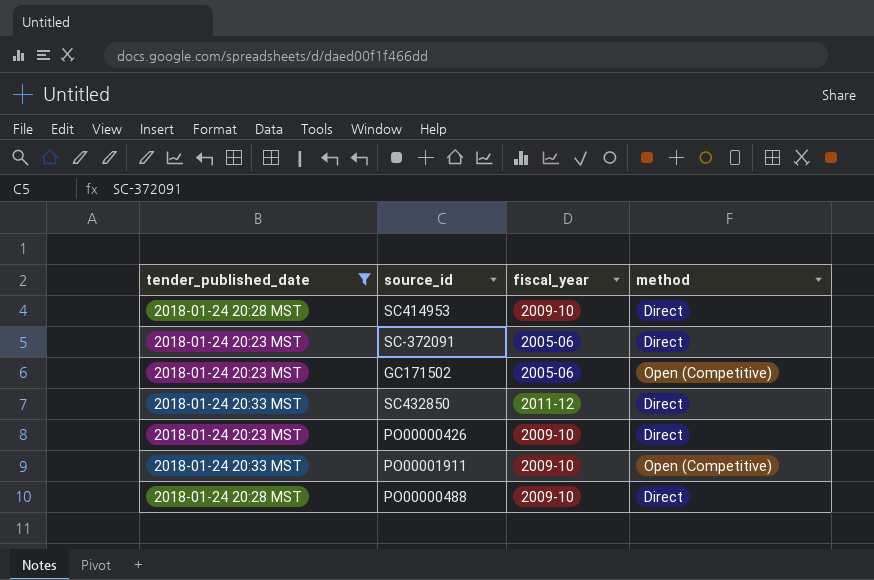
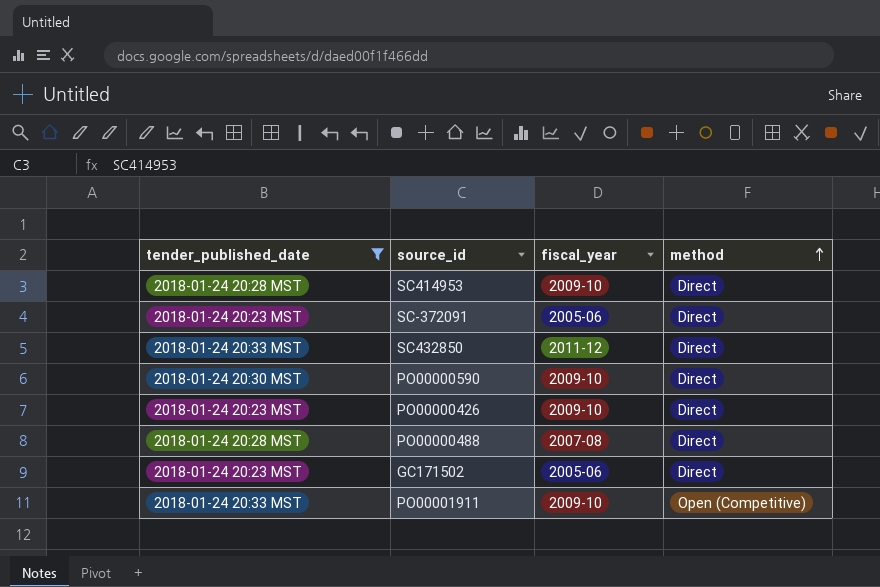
row order: none -> method ascending
row PO00000590: none -> 2018-01-24 20:30 MST | 2009-10 | Direct
PO00000488 | fiscal_year: 2009-10 -> 2007-08
GC171502 | method: Open (Competitive) -> Direct

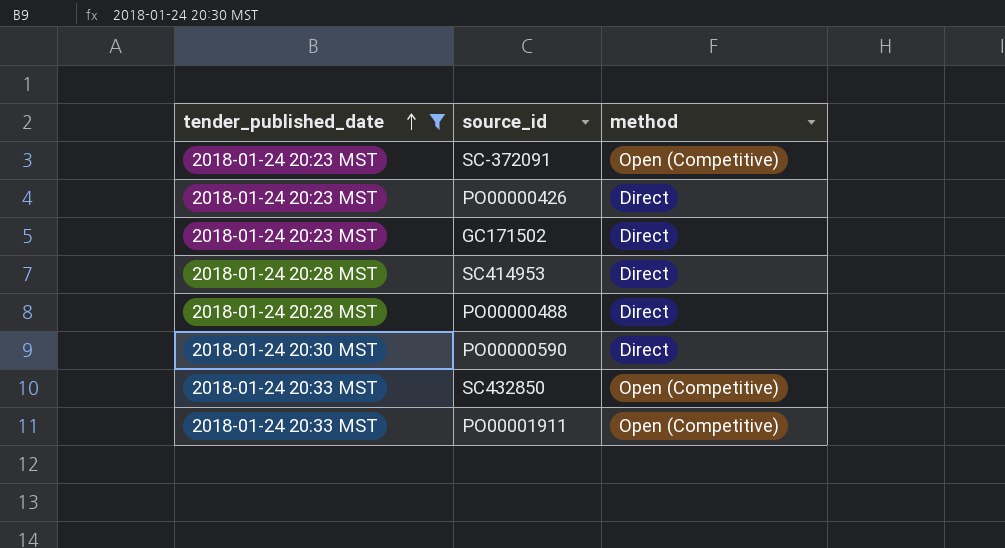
row order: method ascending -> tender_published_date ascending
column fiscal_year | position: 3 -> none
SC-372091 | method: Direct -> Open (Competitive)
SC432850 | method: Direct -> Open (Competitive)

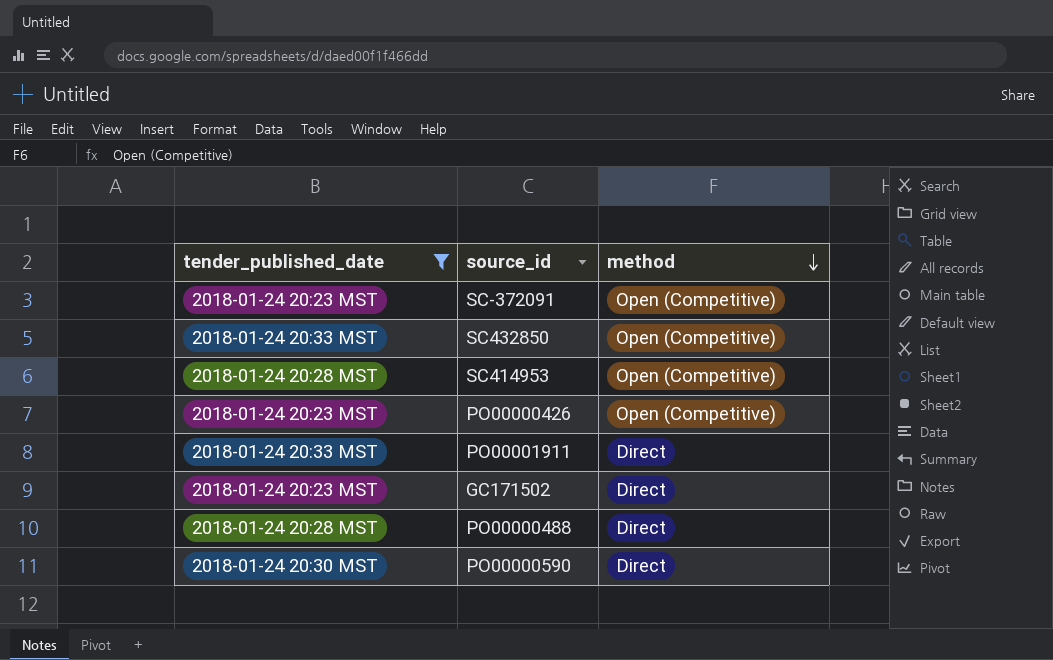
row order: tender_published_date ascending -> method descending
SC414953 | method: Direct -> Open (Competitive)
PO00000426 | method: Direct -> Open (Competitive)
PO00001911 | method: Open (Competitive) -> Direct

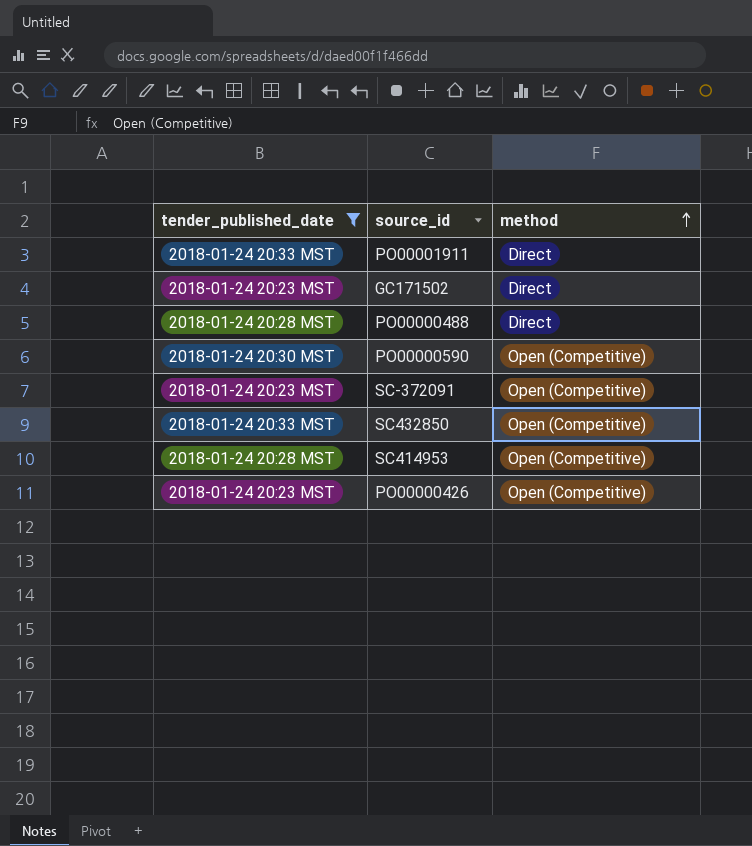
row order: method descending -> method ascending
PO00000590 | method: Direct -> Open (Competitive)

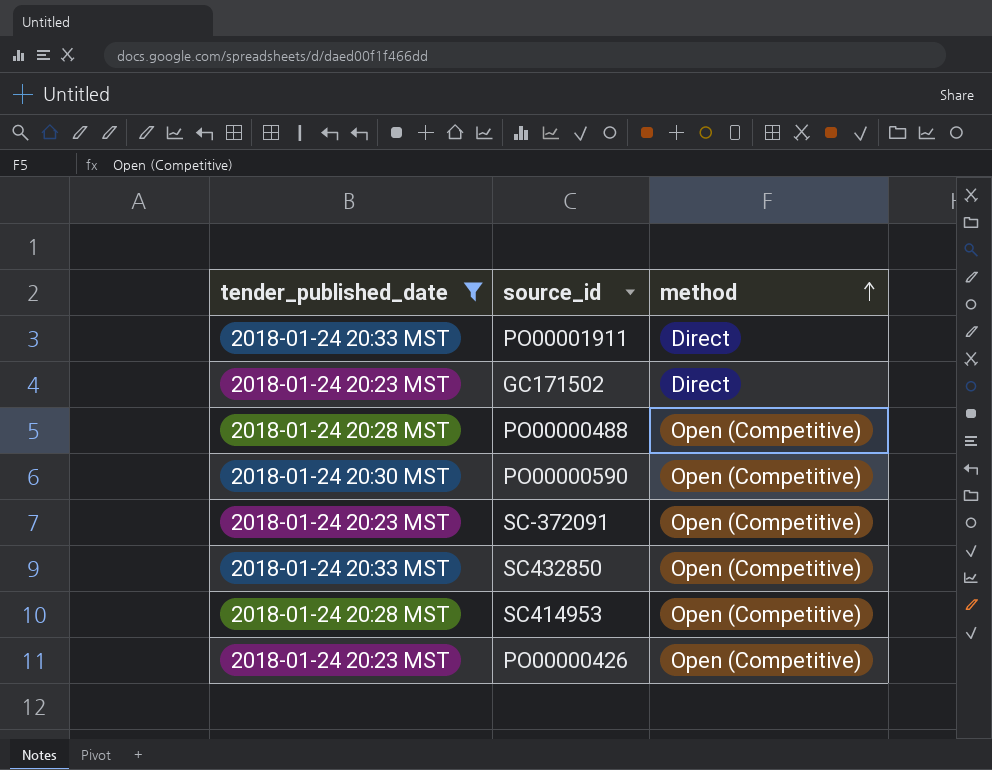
PO00000488 | method: Direct -> Open (Competitive)

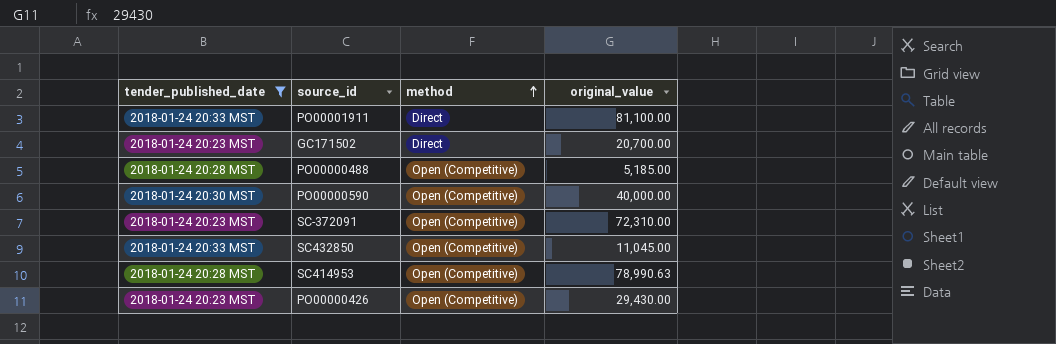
column original_value | position: none -> 4

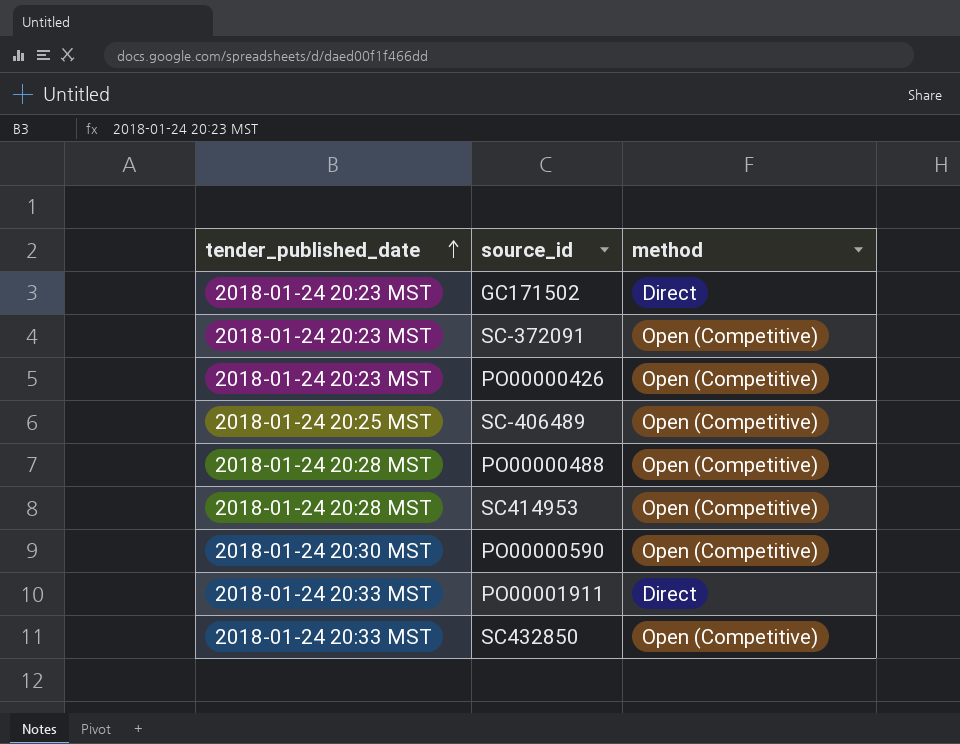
filter: tender_published_date != 2018-01-24 20:25 MST -> none
row order: method ascending -> tender_published_date ascending
column original_value | position: 4 -> none

